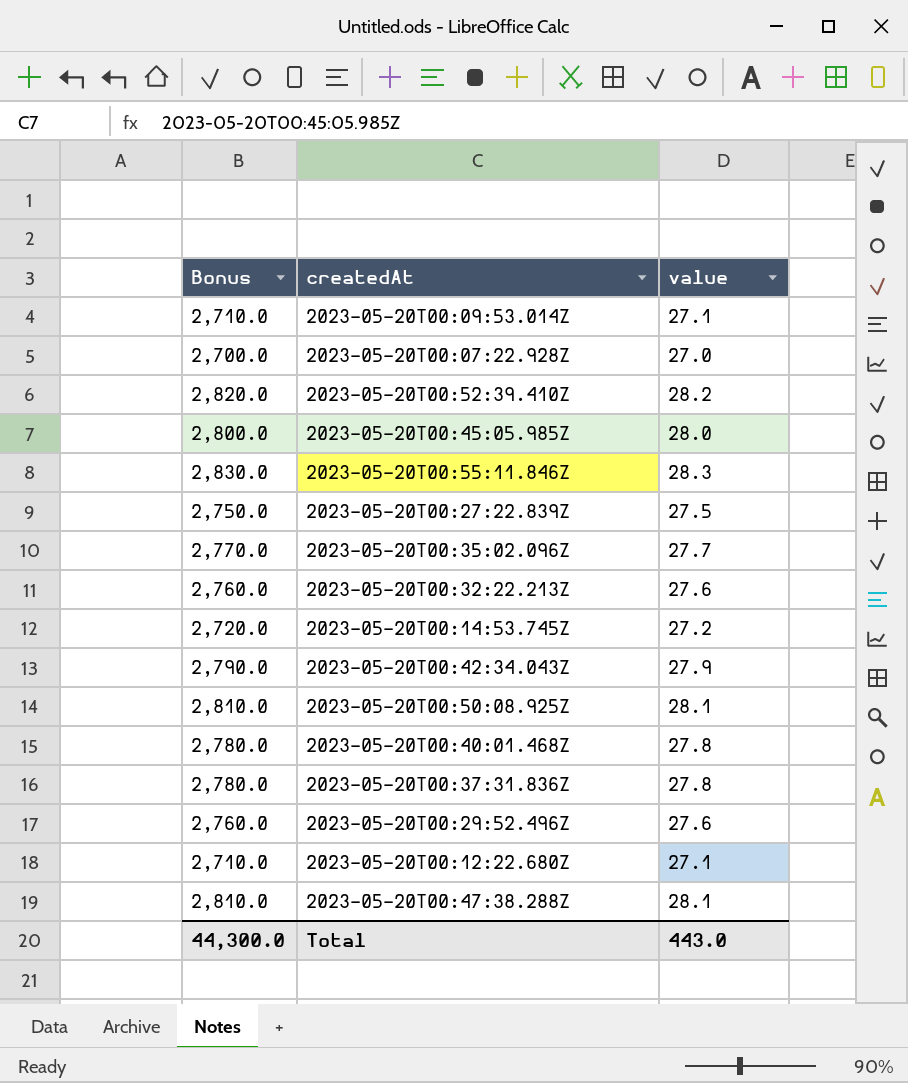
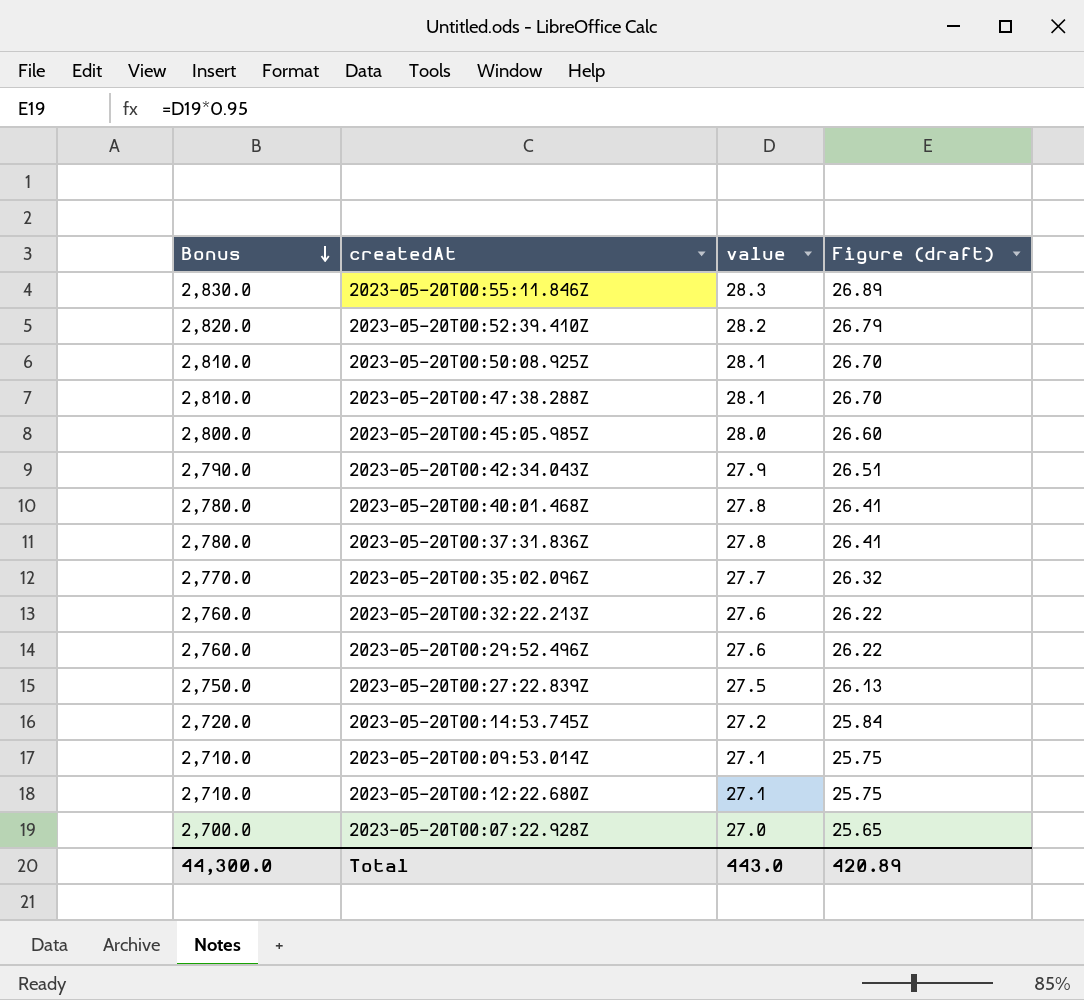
row order: none -> Bonus descending
column Figure (draft) | formula: none -> [value] * 0.95

